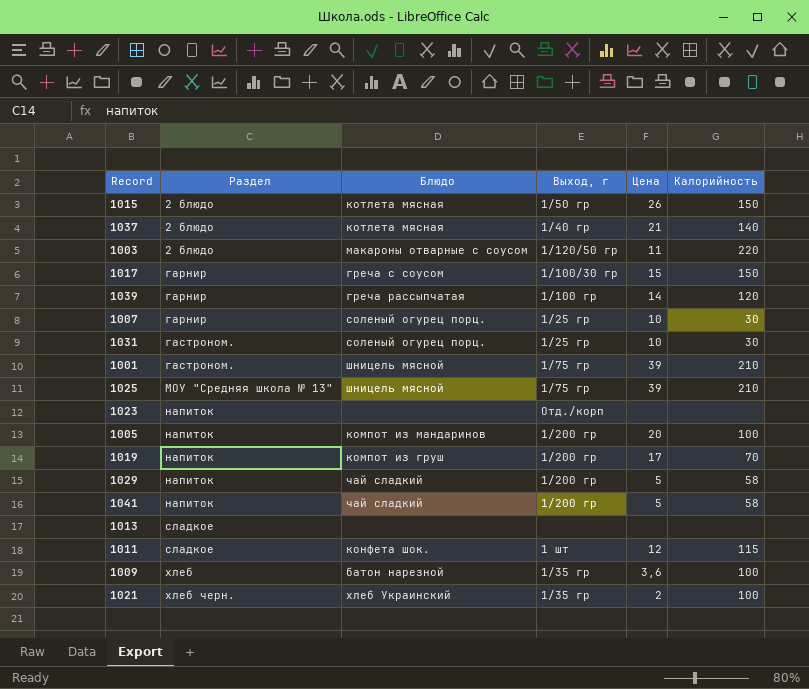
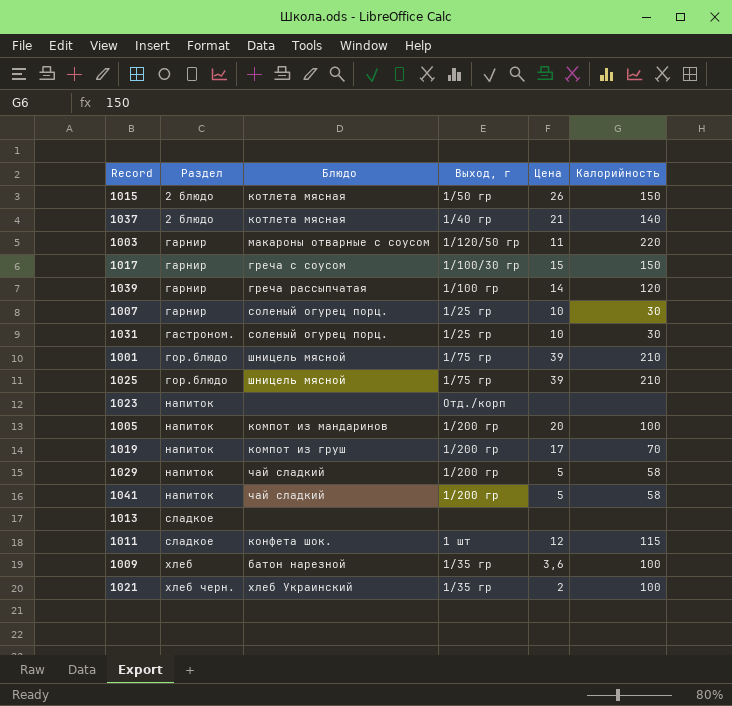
1003 | Раздел: 2 блюдо -> гарнир
1001 | Раздел: гастроном. -> гор.блюдо
1025 | Раздел: МОУ "Средняя школа № 13" -> гор.блюдо

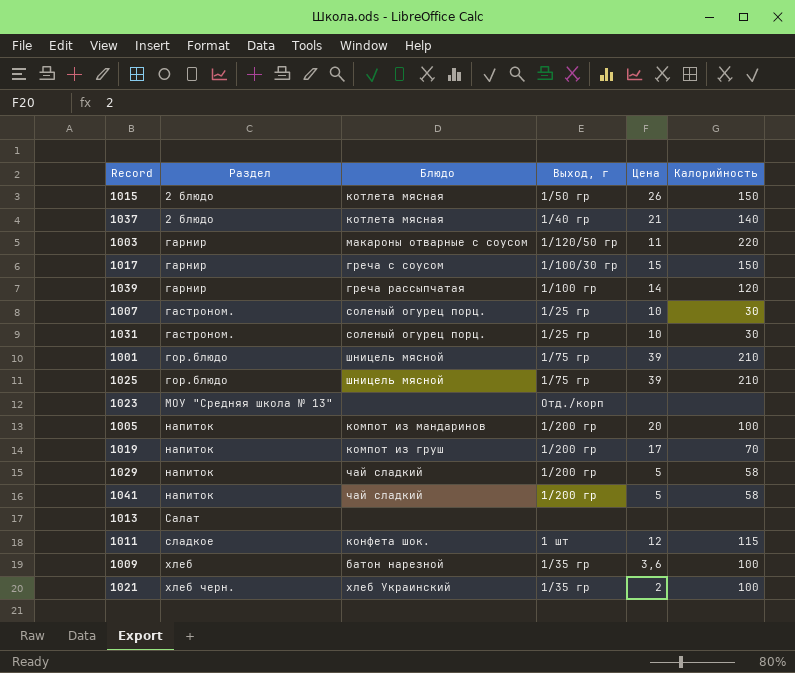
1007 | Раздел: гарнир -> гастроном.
1023 | Раздел: напиток -> МОУ "Средняя школа № 13"
1013 | Раздел: сладкое -> Салат

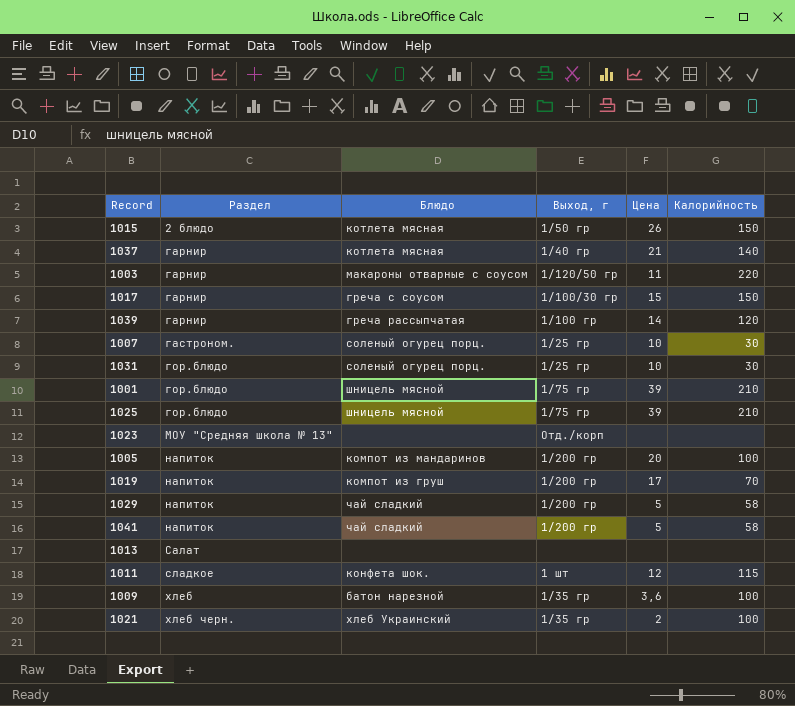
1037 | Раздел: 2 блюдо -> гарнир
1031 | Раздел: гастроном. -> гор.блюдо

